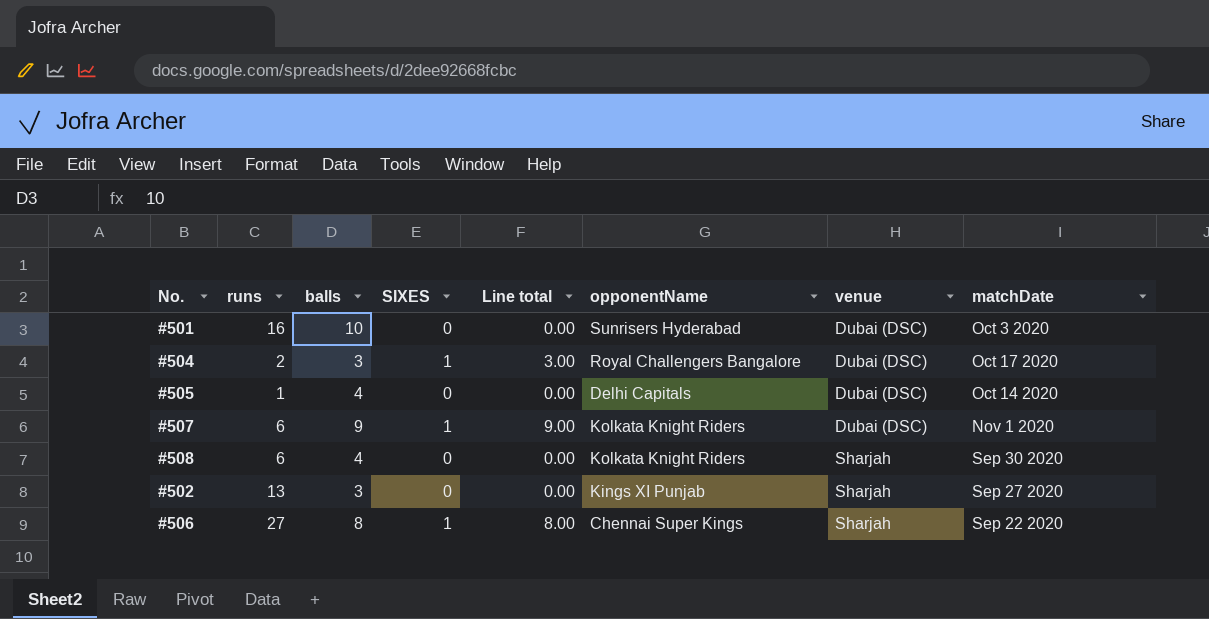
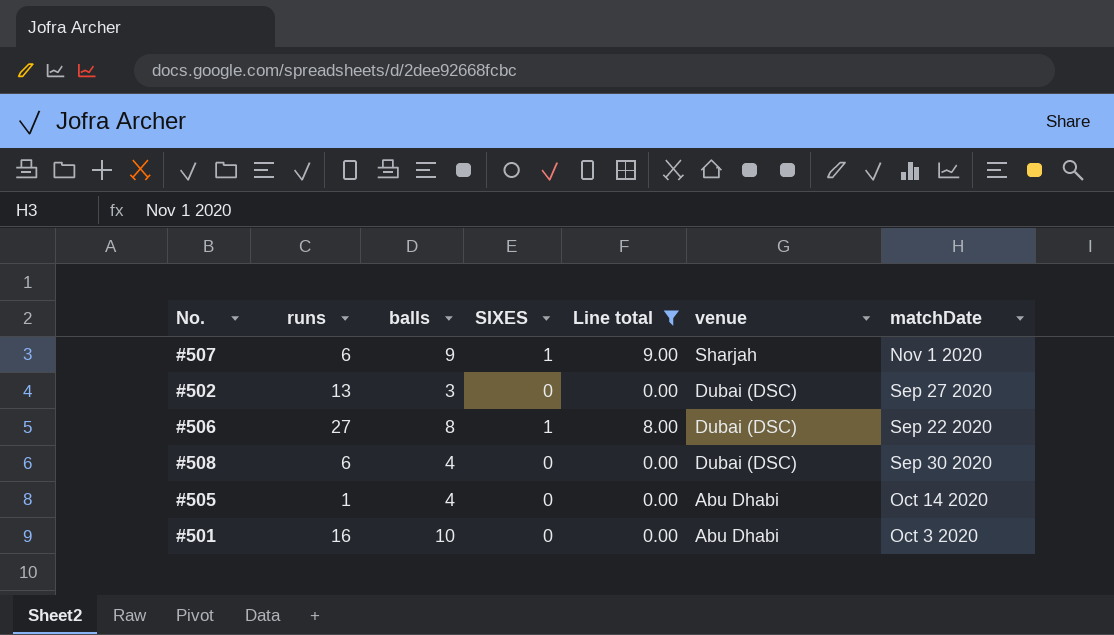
filter: none -> Line total != 3.00
row order: venue ascending -> venue descending
column opponentName | position: 6 -> none
#507 | venue: Dubai (DSC) -> Sharjah
#502 | venue: Sharjah -> Dubai (DSC)
#506 | venue: Sharjah -> Dubai (DSC)
#508 | venue: Sharjah -> Dubai (DSC)
#505 | venue: Dubai (DSC) -> Abu Dhabi
#501 | venue: Dubai (DSC) -> Abu Dhabi

